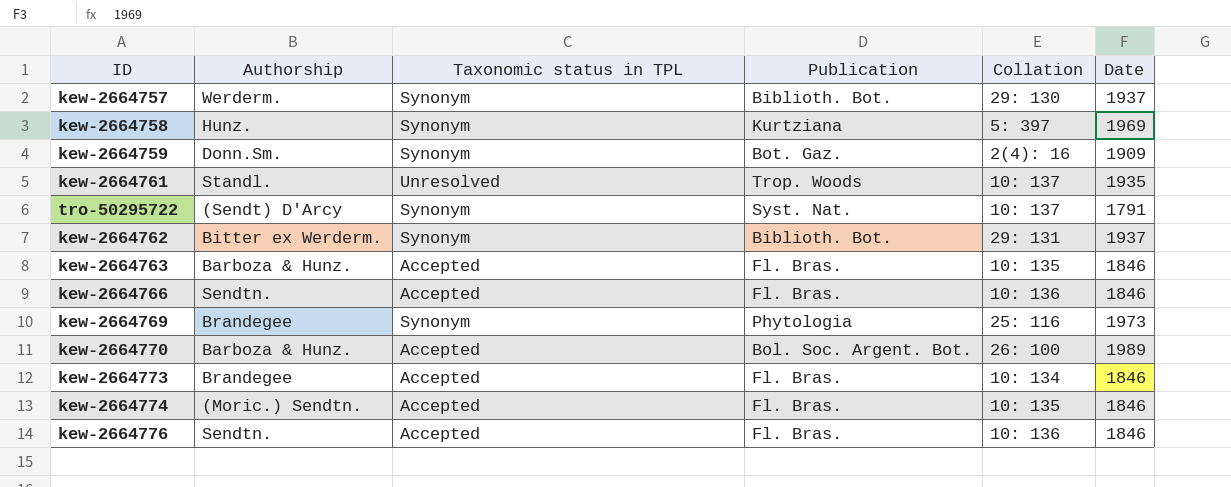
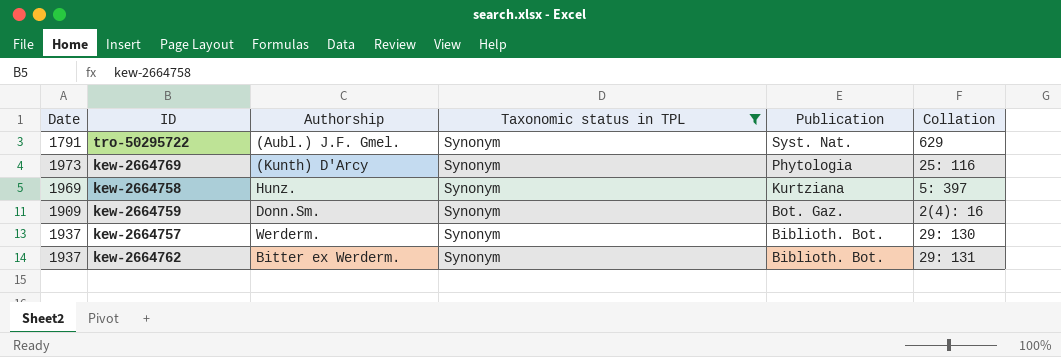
filter: none -> Taxonomic status in TPL = Synonym
row order: none -> Publication descending
column Date | position: 6 -> 1
tro-50295722 | Authorship: (Sendt) D'Arcy -> (Aubl.) J.F. Gmel.
tro-50295722 | Collation: 10: 137 -> 629
kew-2664769 | Authorship: Brandegee -> (Kunth) D'Arcy

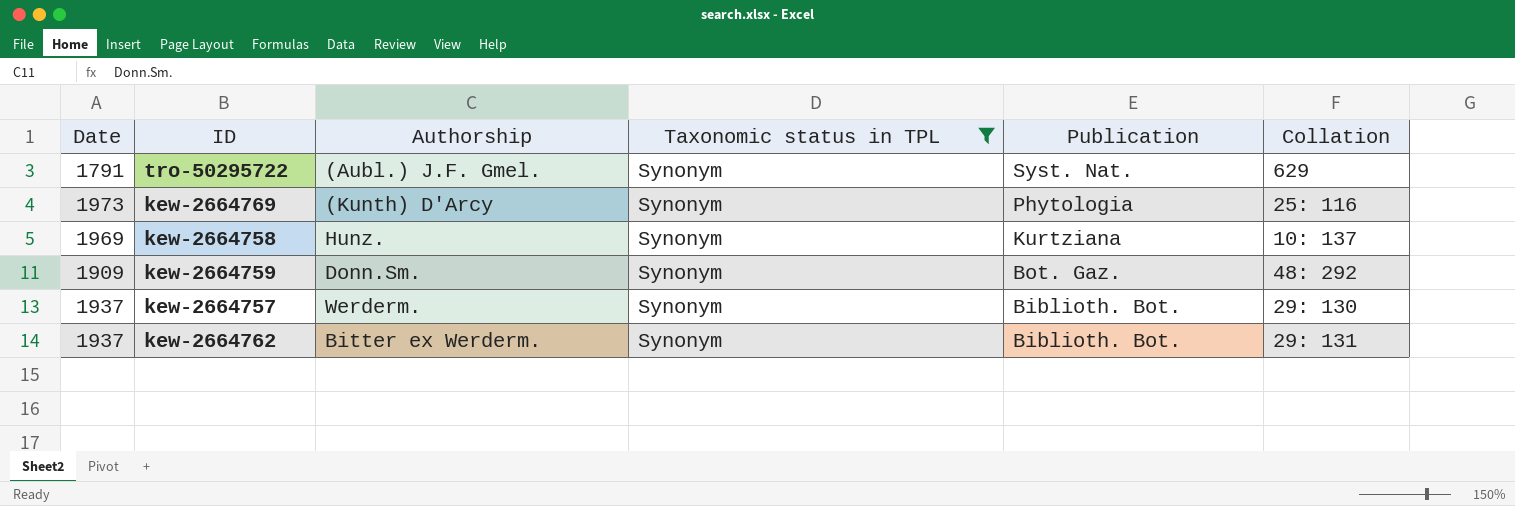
kew-2664758 | Collation: 5: 397 -> 10: 137
kew-2664759 | Collation: 2(4): 16 -> 48: 292

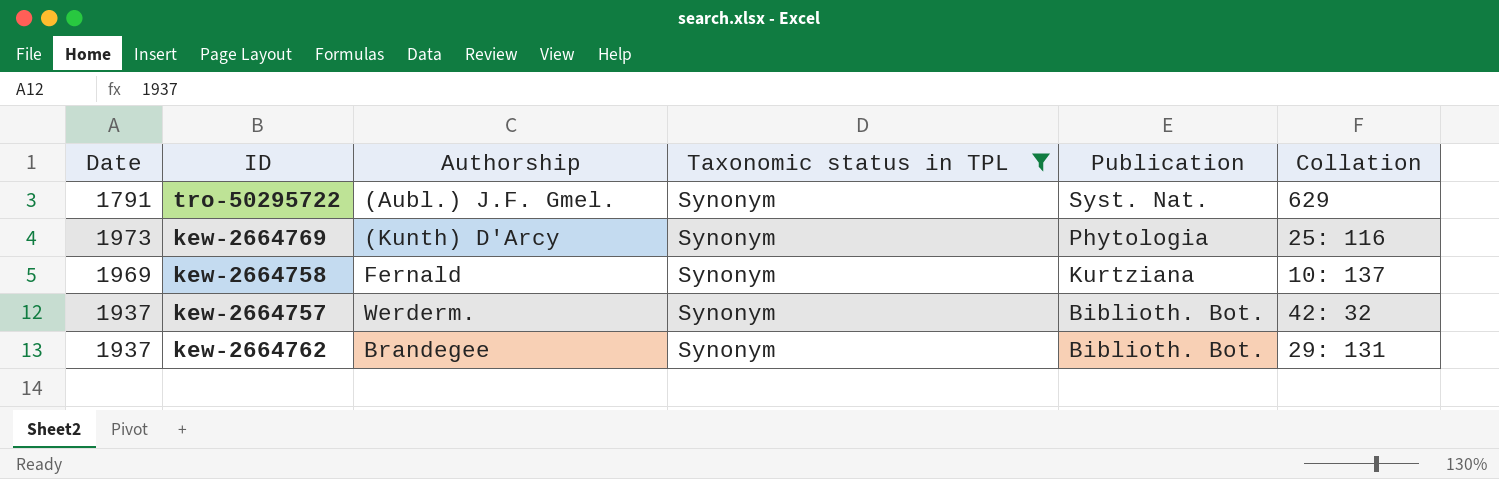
row kew-2664759: 1909 | Donn.Sm. | Synonym | Bot. Gaz. | 48: 292 -> none
kew-2664758 | Authorship: Hunz. -> Fernald
kew-2664757 | Collation: 29: 130 -> 42: 32
kew-2664762 | Authorship: Bitter ex Werderm. -> Brandegee

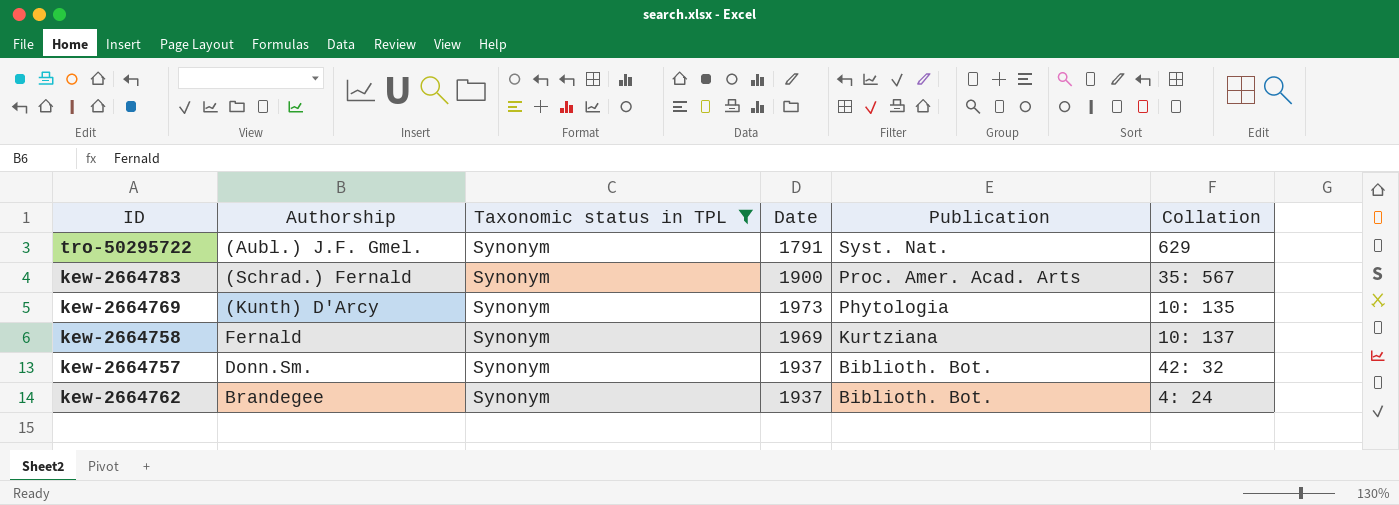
column Date | position: 1 -> 4
row kew-2664783: none -> (Schrad.) Fernald | Synonym | 1900 | Proc. Amer. Acad. Arts | 35: 567
kew-2664769 | Collation: 25: 116 -> 10: 135
kew-2664757 | Authorship: Werderm. -> Donn.Sm.
kew-2664762 | Collation: 29: 131 -> 4: 24

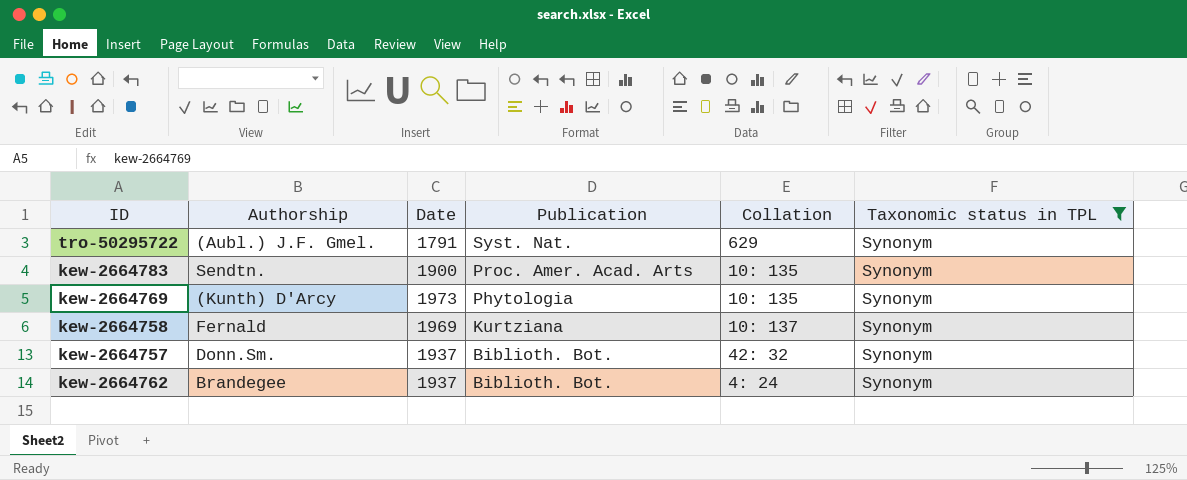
column Taxonomic status in TPL | position: 3 -> 6
kew-2664783 | Authorship: (Schrad.) Fernald -> Sendtn.
kew-2664783 | Collation: 35: 567 -> 10: 135

